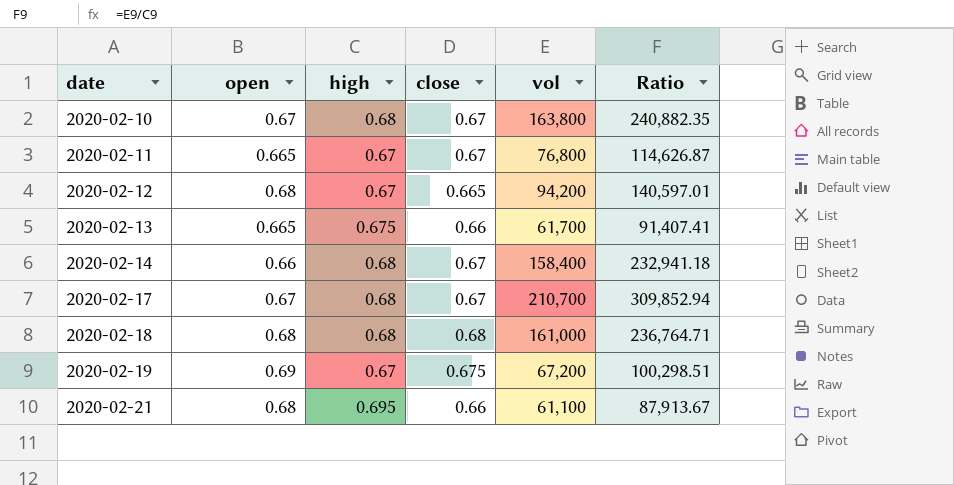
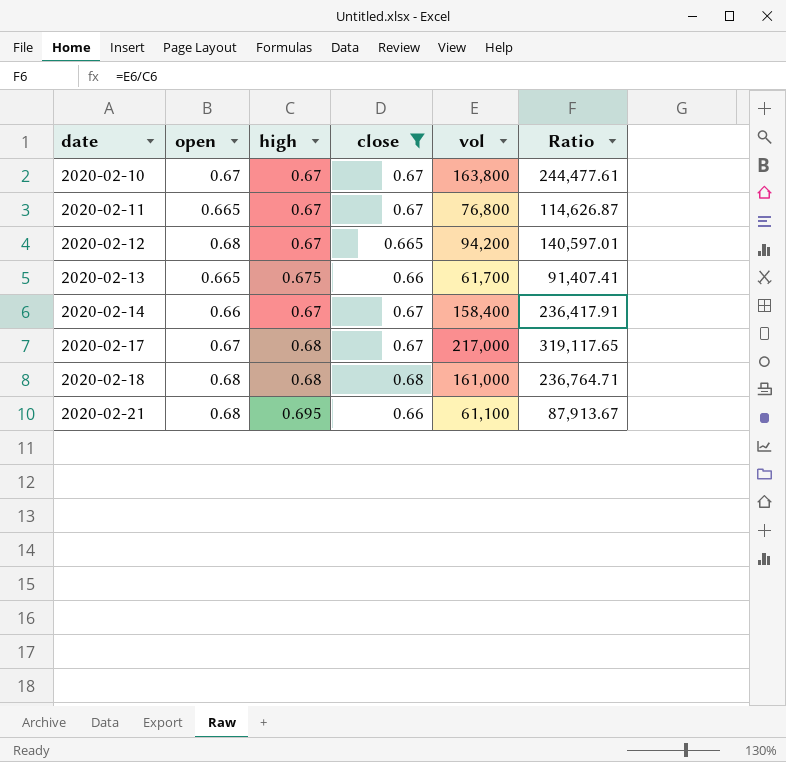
filter: none -> close != 0.675
2020-02-10 | high: 0.68 -> 0.67
2020-02-10 | Ratio: 240,882.35 -> 244,477.61
2020-02-14 | high: 0.68 -> 0.67
2020-02-14 | Ratio: 232,941.18 -> 236,417.91
2020-02-17 | vol: 210,700 -> 217,000
2020-02-17 | Ratio: 309,852.94 -> 319,117.65

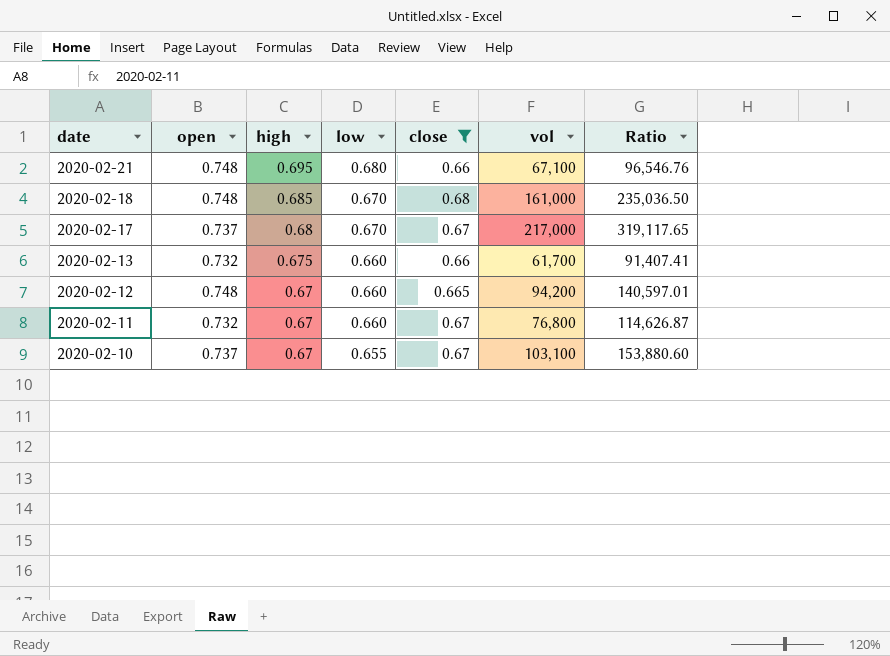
row order: date ascending -> date descending
column low | position: none -> 4
row 2020-02-14: 0.66 | 0.67 | 0.67 | 158,400 | 236,417.91 -> none
2020-02-21 | open: 0.68 -> 0.748
2020-02-21 | vol: 61,100 -> 67,100
2020-02-21 | Ratio: 87,913.67 -> 96,546.76
2020-02-18 | open: 0.68 -> 0.748
2020-02-18 | high: 0.68 -> 0.685
2020-02-18 | Ratio: 236,764.71 -> 235,036.50
2020-02-17 | open: 0.67 -> 0.737
2020-02-13 | open: 0.665 -> 0.732
2020-02-12 | open: 0.68 -> 0.748
2020-02-11 | open: 0.665 -> 0.732
2020-02-10 | open: 0.67 -> 0.737
2020-02-10 | vol: 163,800 -> 103,100
2020-02-10 | Ratio: 244,477.61 -> 153,880.60

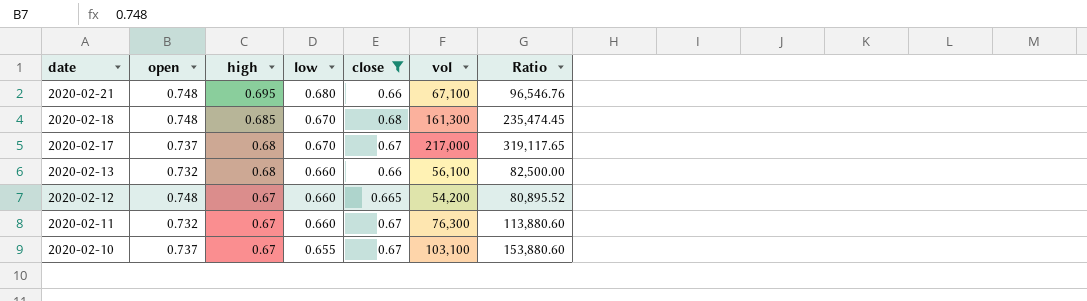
2020-02-18 | vol: 161,000 -> 161,300
2020-02-18 | Ratio: 235,036.50 -> 235,474.45
2020-02-13 | high: 0.675 -> 0.68
2020-02-13 | vol: 61,700 -> 56,100
2020-02-13 | Ratio: 91,407.41 -> 82,500.00
2020-02-12 | vol: 94,200 -> 54,200
2020-02-12 | Ratio: 140,597.01 -> 80,895.52
2020-02-11 | vol: 76,800 -> 76,300
2020-02-11 | Ratio: 114,626.87 -> 113,880.60

